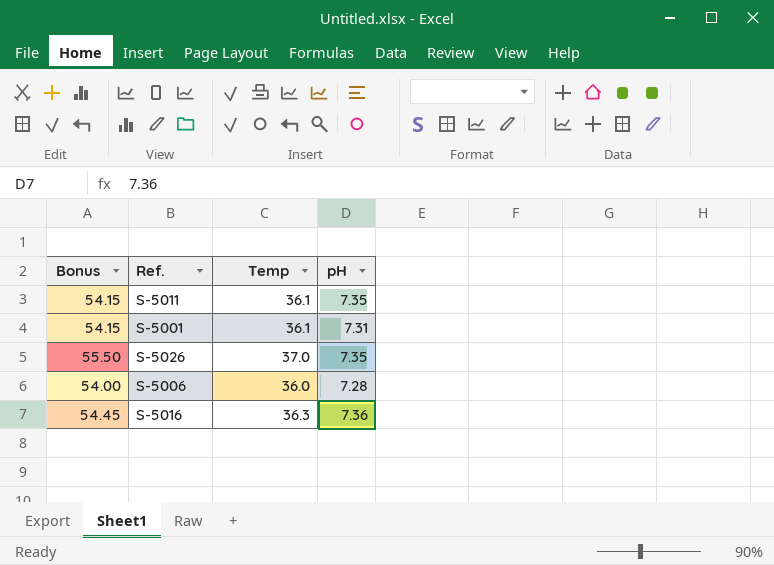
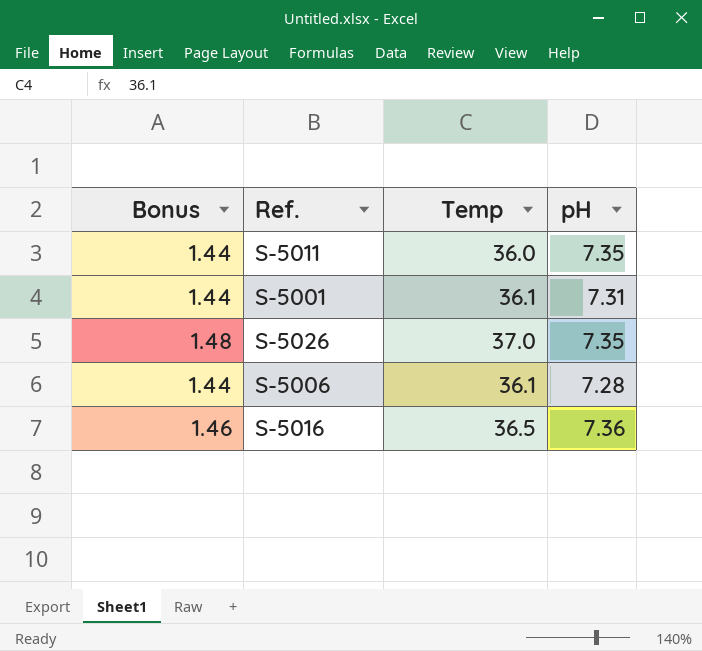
column Bonus | formula: [Temp] * 1.5 -> [Temp] * 0.04
S-5011 | Temp: 36.1 -> 36.0
S-5006 | Temp: 36.0 -> 36.1
S-5016 | Temp: 36.3 -> 36.5

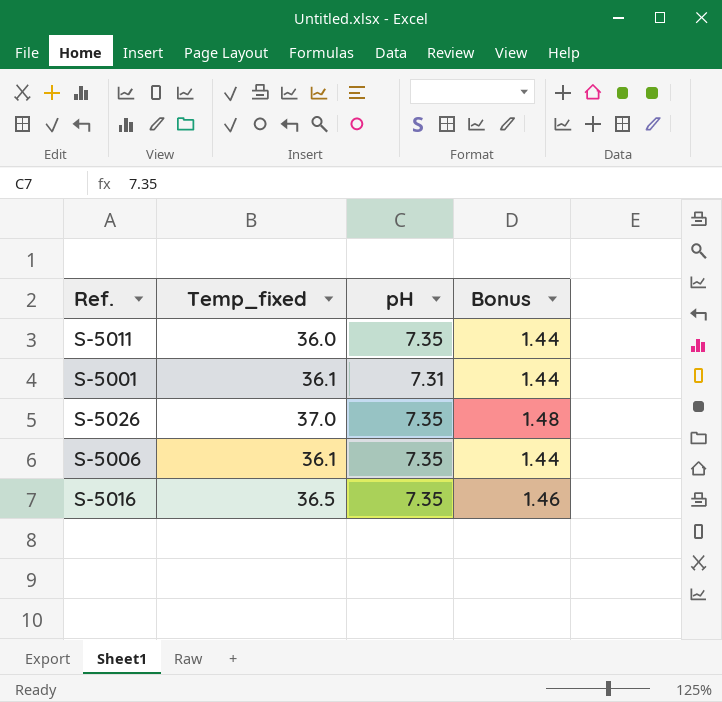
column name: Temp -> Temp_fixed
column Bonus | position: 1 -> 4
S-5006 | pH: 7.28 -> 7.35
S-5016 | pH: 7.36 -> 7.35

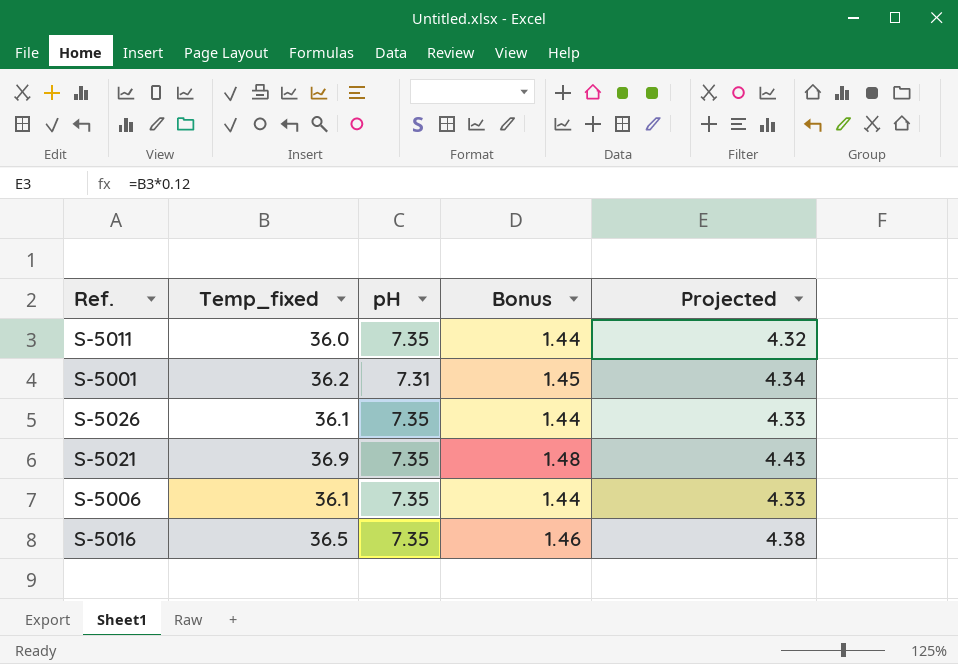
column Projected | formula: none -> [Temp_fixed] * 0.12
S-5001 | Temp_fixed: 36.1 -> 36.2
S-5001 | Bonus: 1.44 -> 1.45
S-5026 | Temp_fixed: 37.0 -> 36.1
S-5026 | Bonus: 1.48 -> 1.44
row S-5021: none -> 36.9 | 7.35 | 1.48 | 4.43

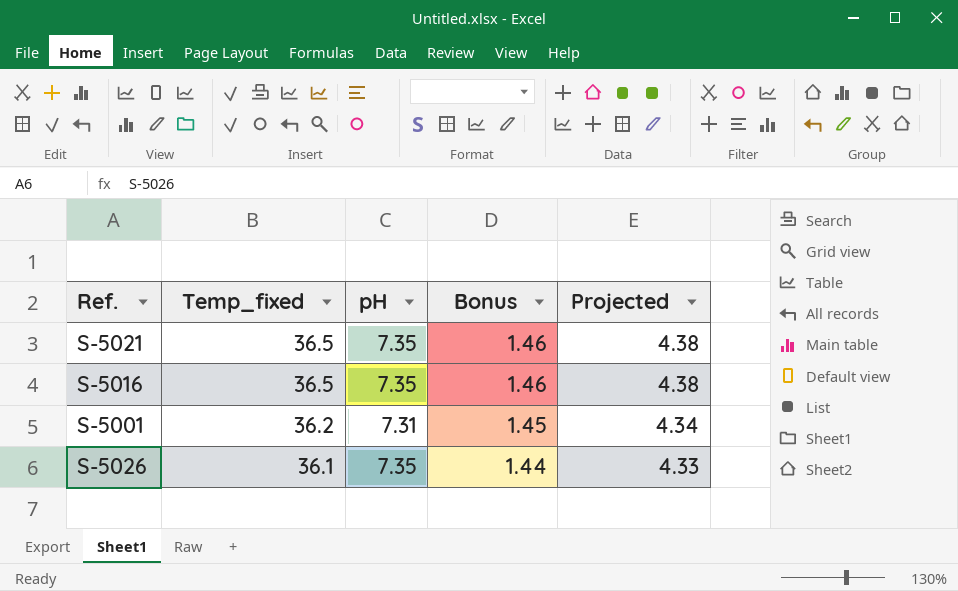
row order: none -> Temp_fixed descending
row S-5011: 36.0 | 7.35 | 1.44 | 4.32 -> none
row S-5006: 36.1 | 7.35 | 1.44 | 4.33 -> none
S-5021 | Temp_fixed: 36.9 -> 36.5
S-5021 | Bonus: 1.48 -> 1.46
S-5021 | Projected: 4.43 -> 4.38

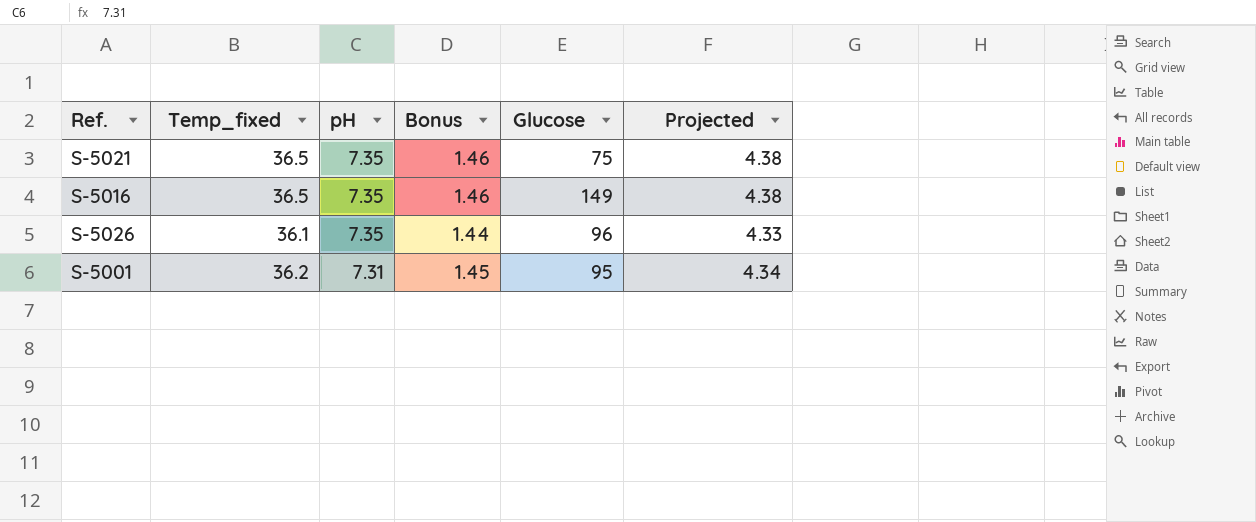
row order: Temp_fixed descending -> pH descending
column Glucose | position: none -> 5

